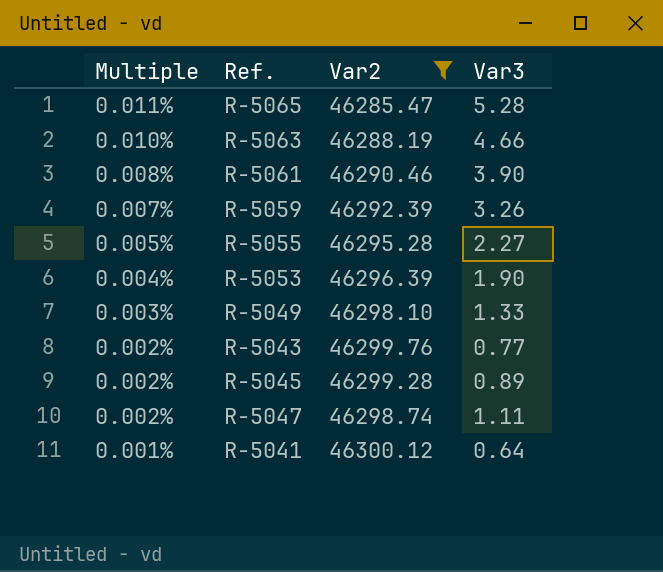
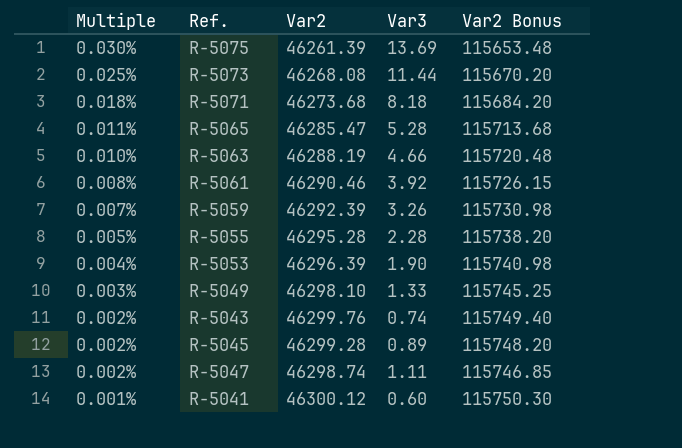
filter: Var2 >= 46285.47 -> none
column Var2 Bonus | formula: none -> [Var2] * 2.5
R-5061 | Var3: 3.90 -> 3.92
R-5055 | Var3: 2.27 -> 2.28
R-5043 | Var3: 0.77 -> 0.74
R-5041 | Var3: 0.64 -> 0.60

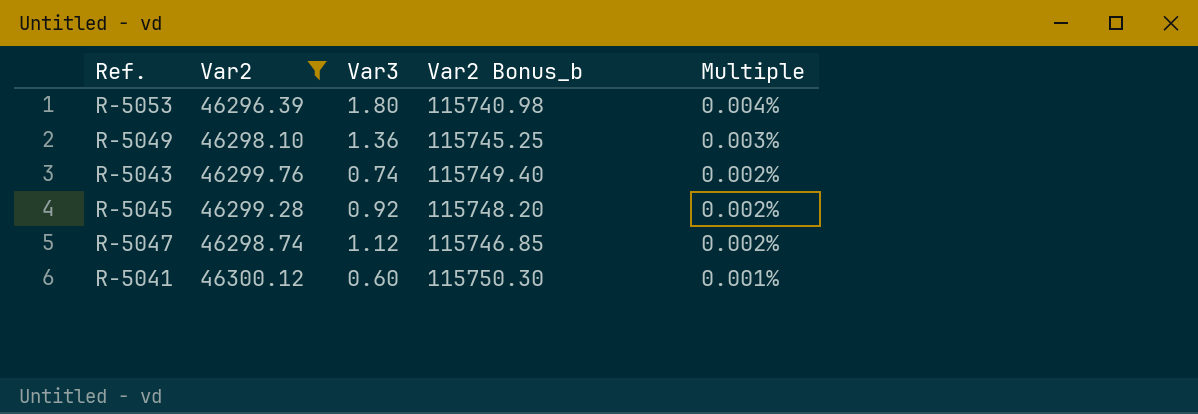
filter: none -> Var2 >= 46296.39
column name: Var2 Bonus -> Var2 Bonus_b
column Multiple | position: 1 -> 5
R-5053 | Var3: 1.90 -> 1.80
R-5049 | Var3: 1.33 -> 1.36
R-5045 | Var3: 0.89 -> 0.92
R-5047 | Var3: 1.11 -> 1.12

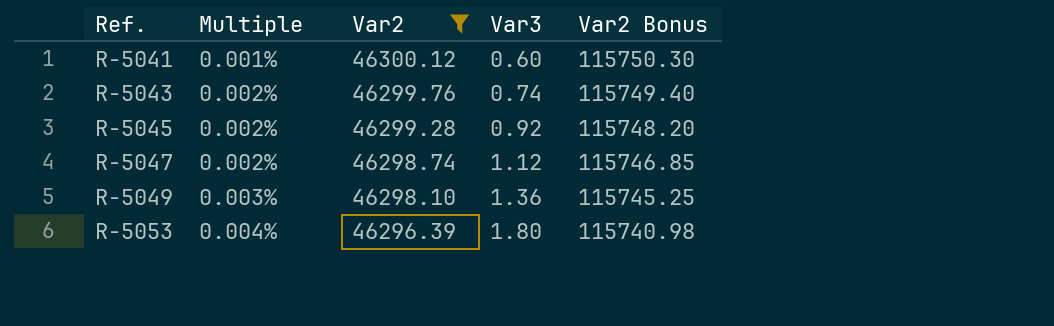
row order: Multiple descending -> Ref. ascending
column Multiple | position: 5 -> 2
column name: Var2 Bonus_b -> Var2 Bonus

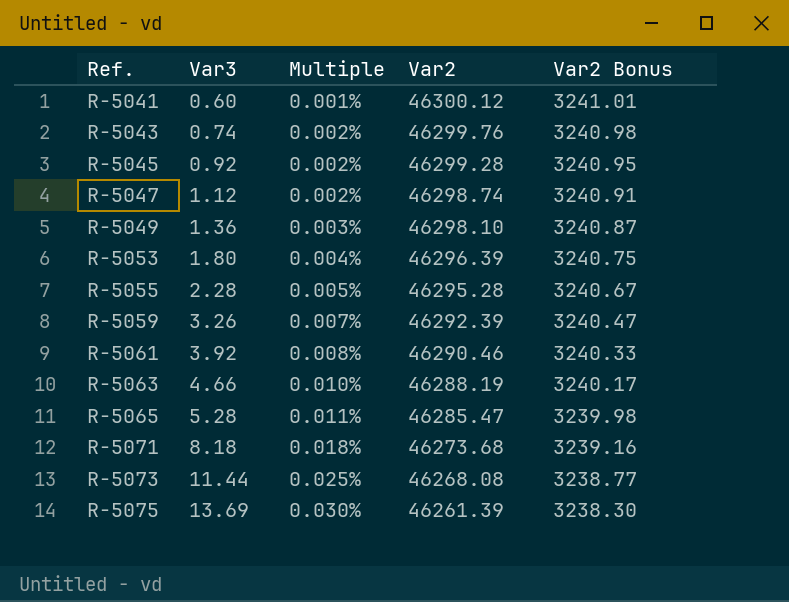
filter: Var2 >= 46296.39 -> none
column Var3 | position: 4 -> 2
column Var2 Bonus | formula: [Var2] * 2.5 -> [Var2] * 0.07

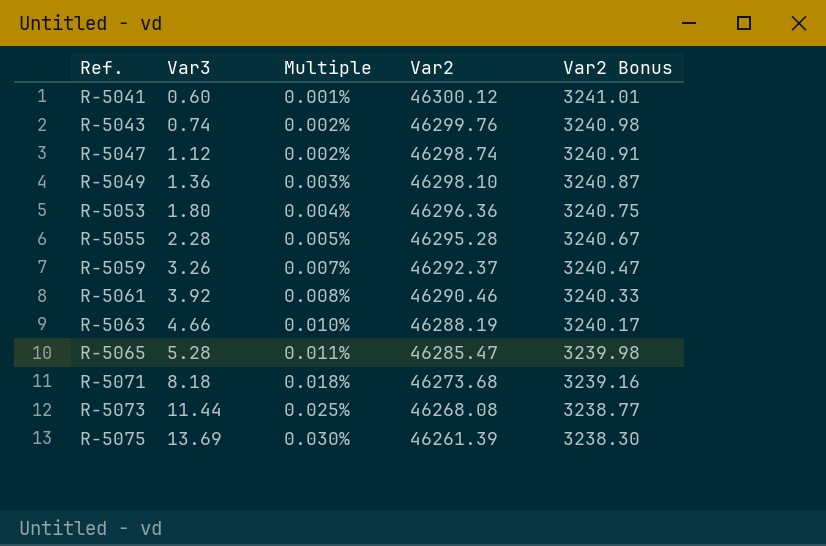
row R-5045: 0.92 | 0.002% | 46299.28 | 3240.95 -> none
R-5053 | Var2: 46296.39 -> 46296.36
R-5059 | Var2: 46292.39 -> 46292.37

